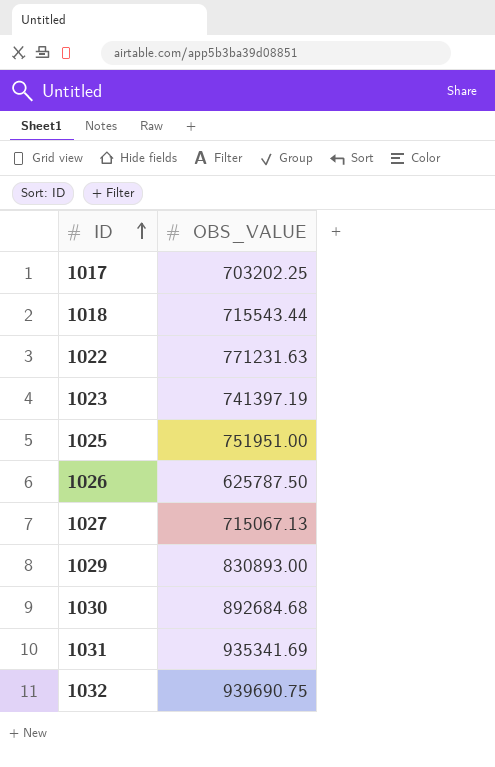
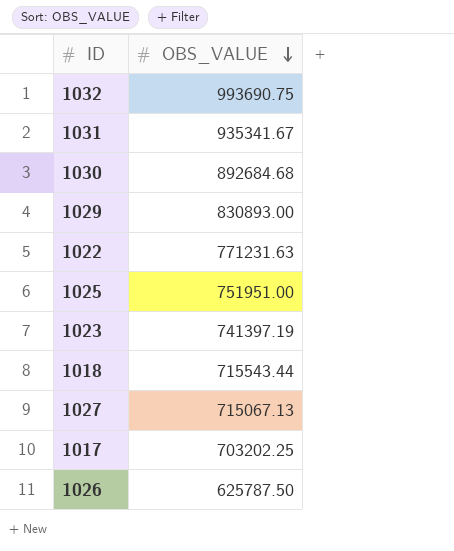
row order: ID ascending -> OBS_VALUE descending
1032 | OBS_VALUE: 939690.75 -> 993690.75
1031 | OBS_VALUE: 935341.69 -> 935341.67

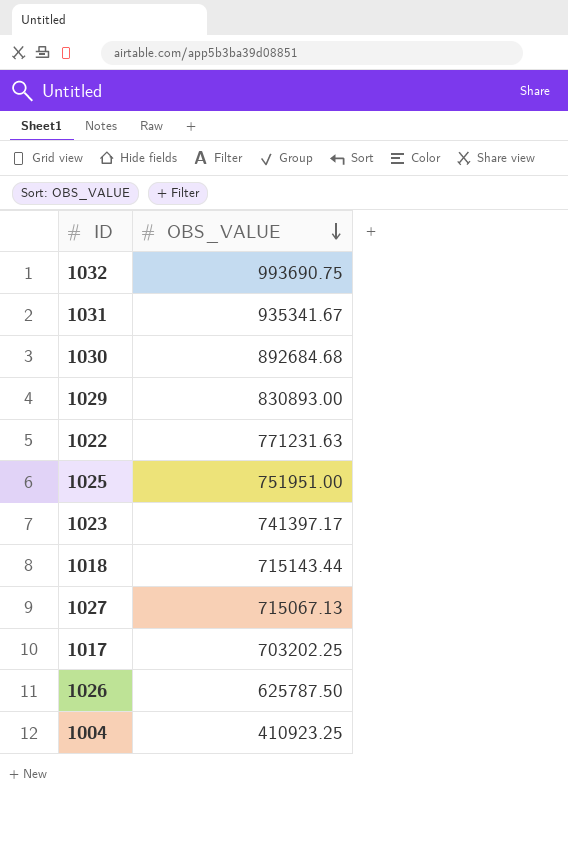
1023 | OBS_VALUE: 741397.19 -> 741397.17
1018 | OBS_VALUE: 715543.44 -> 715143.44
row 1004: none -> 410923.25

